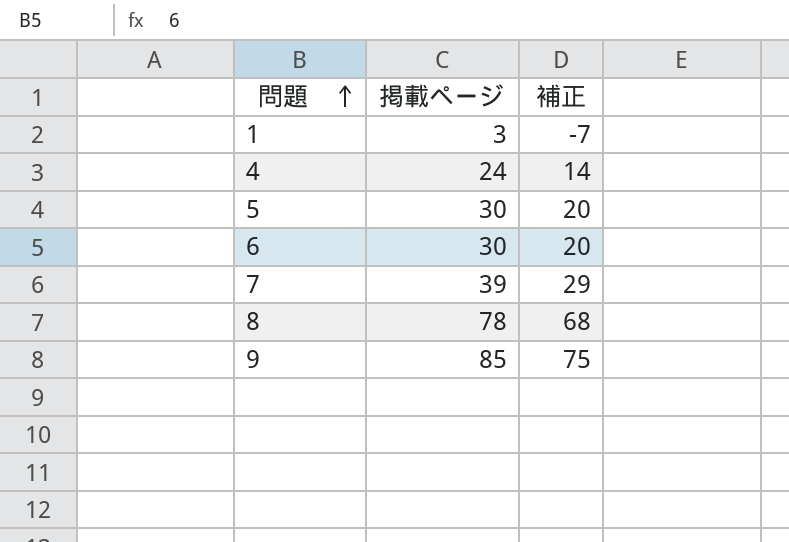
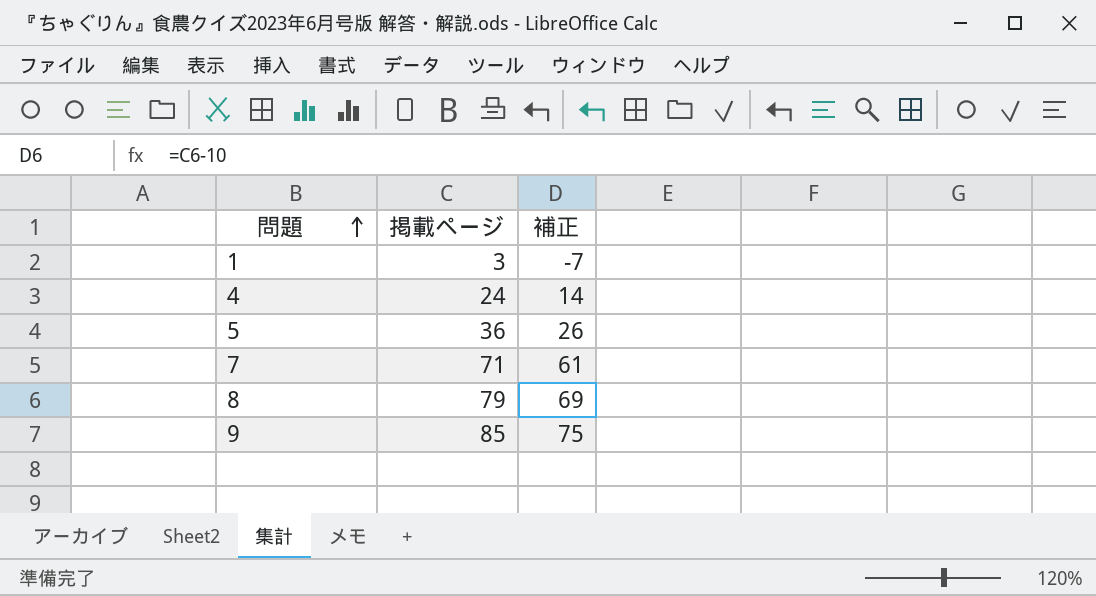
row 6: 30 | 20 -> none
5 | 掲載ページ: 30 -> 36
5 | 補正: 20 -> 26
7 | 掲載ページ: 39 -> 71
7 | 補正: 29 -> 61
8 | 掲載ページ: 78 -> 79
8 | 補正: 68 -> 69

